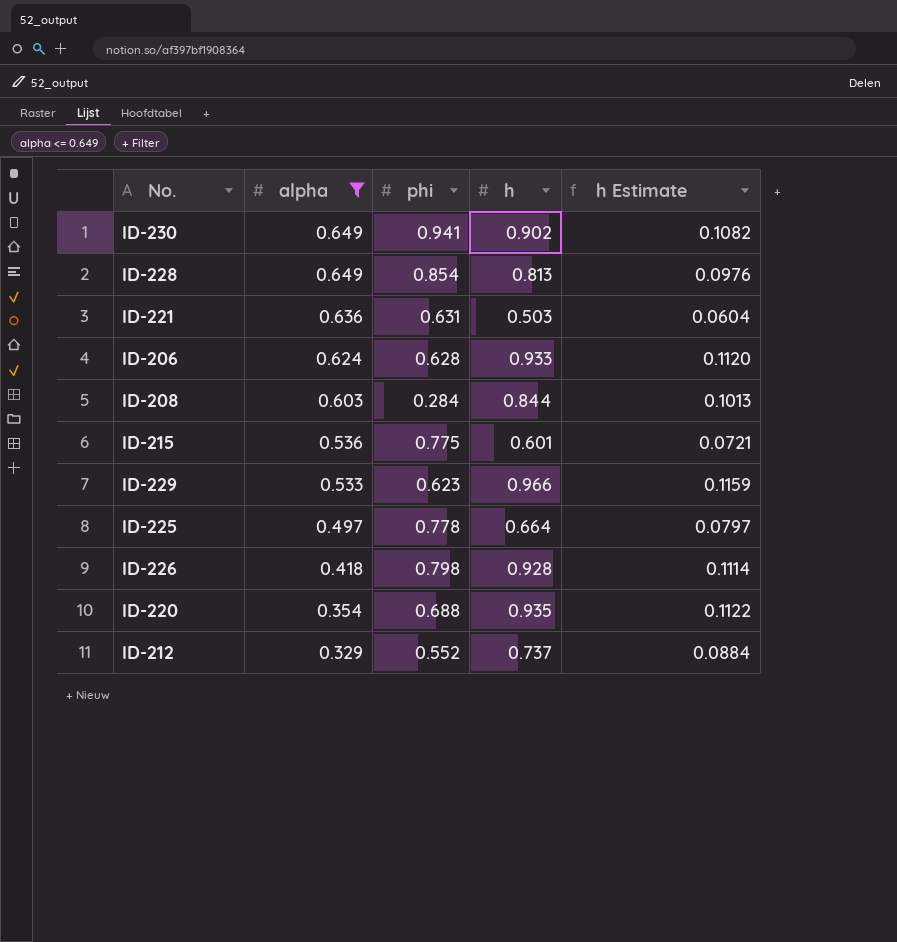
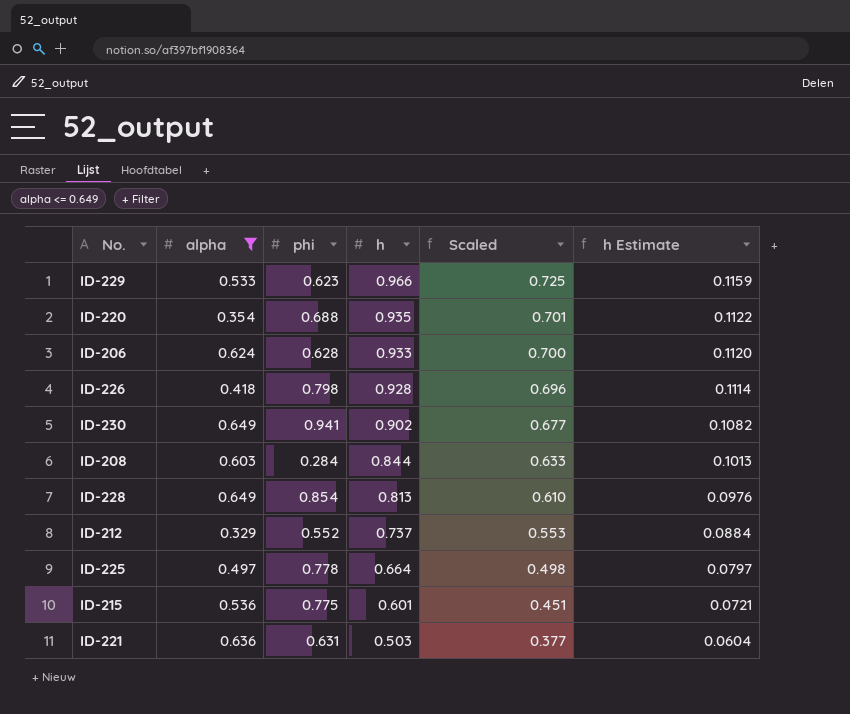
row order: alpha descending -> h descending
column Scaled | formula: none -> [h] * 0.75

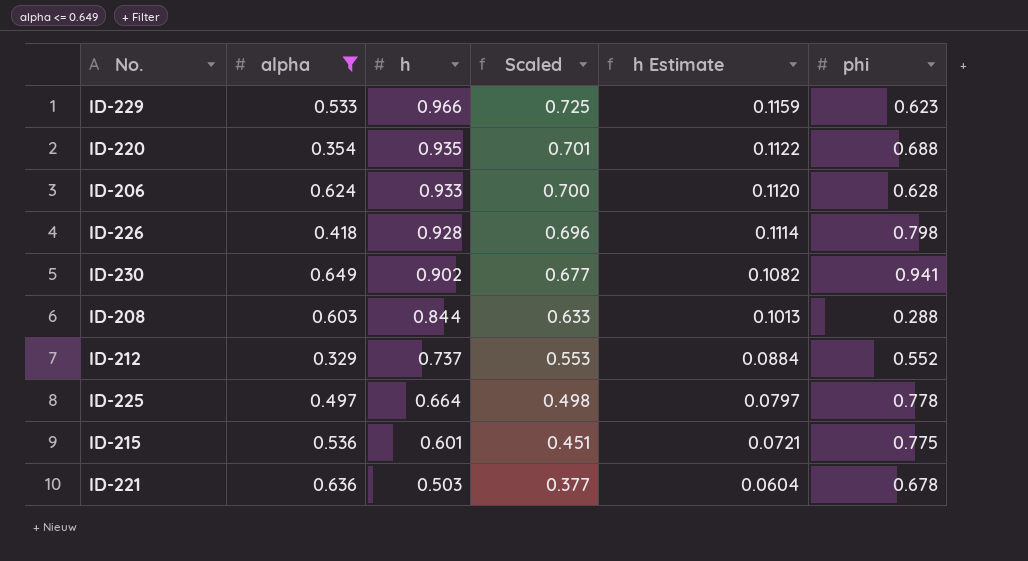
column phi | position: 3 -> 6
row ID-228: 0.649 | 0.854 | 0.813 | 0.610 | 0.0976 -> none
ID-208 | phi: 0.284 -> 0.288
ID-221 | phi: 0.631 -> 0.678

